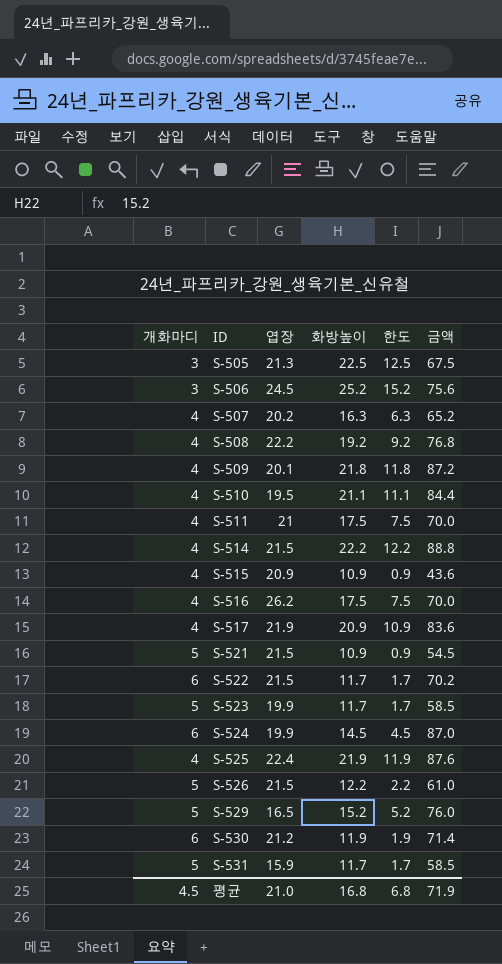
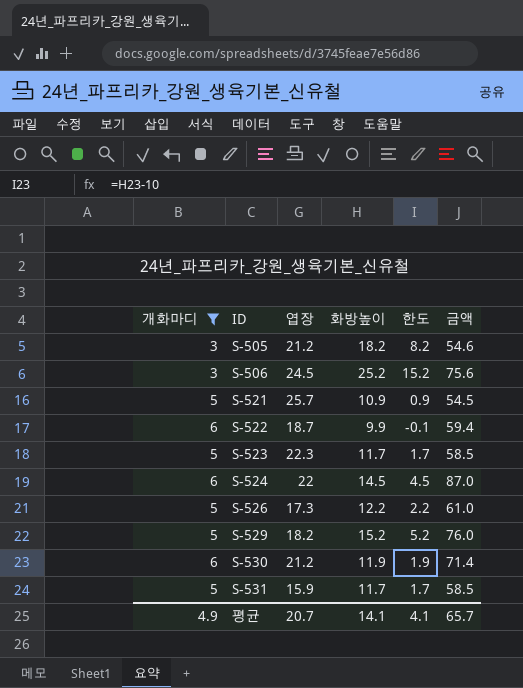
filter: none -> 개화마디 != 4
S-505 | 엽장: 21.3 -> 21.2
S-505 | 화방높이: 22.5 -> 18.2
S-505 | 한도: 12.5 -> 8.2
S-505 | 금액: 67.5 -> 54.6
S-521 | 엽장: 21.5 -> 25.7
S-522 | 엽장: 21.5 -> 18.7
S-522 | 화방높이: 11.7 -> 9.9
S-522 | 한도: 1.7 -> -0.1
S-522 | 금액: 70.2 -> 59.4
S-523 | 엽장: 19.9 -> 22.3
S-524 | 엽장: 19.9 -> 22
S-526 | 엽장: 21.5 -> 17.3
S-529 | 엽장: 16.5 -> 18.2
평균 | 개화마디: 4.5 -> 4.9
평균 | 엽장: 21.0 -> 20.7
평균 | 화방높이: 16.8 -> 14.1
평균 | 한도: 6.8 -> 4.1
평균 | 금액: 71.9 -> 65.7

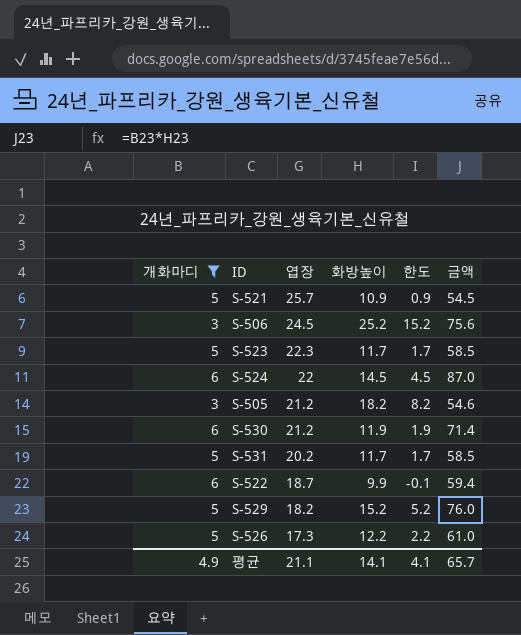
row order: ID ascending -> 엽장 descending
S-531 | 엽장: 15.9 -> 20.2
평균 | 엽장: 20.7 -> 21.1

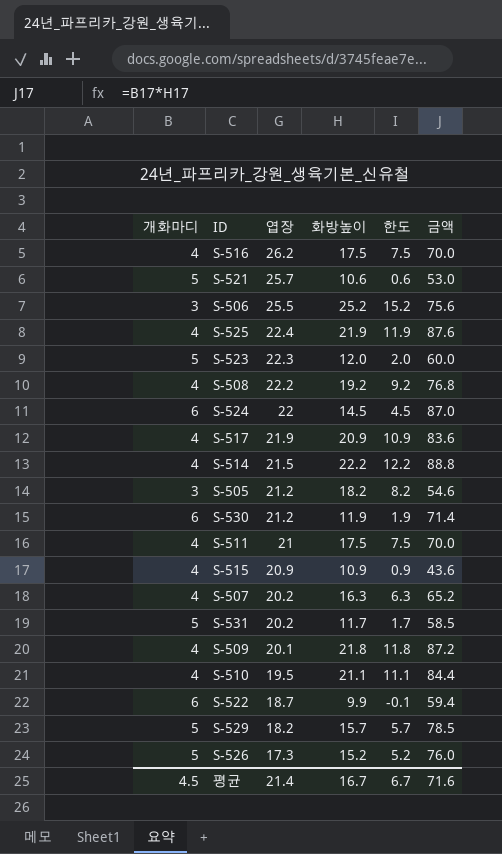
filter: 개화마디 != 4 -> none
S-521 | 화방높이: 10.9 -> 10.6
S-521 | 한도: 0.9 -> 0.6
S-521 | 금액: 54.5 -> 53.0
S-506 | 엽장: 24.5 -> 25.5
S-523 | 화방높이: 11.7 -> 12.0
S-523 | 한도: 1.7 -> 2.0
S-523 | 금액: 58.5 -> 60.0
S-529 | 화방높이: 15.2 -> 15.7
S-529 | 한도: 5.2 -> 5.7
S-529 | 금액: 76.0 -> 78.5
S-526 | 화방높이: 12.2 -> 15.2
S-526 | 한도: 2.2 -> 5.2
S-526 | 금액: 61.0 -> 76.0
평균 | 개화마디: 4.9 -> 4.5
평균 | 엽장: 21.1 -> 21.4
평균 | 화방높이: 14.1 -> 16.7
평균 | 한도: 4.1 -> 6.7
평균 | 금액: 65.7 -> 71.6

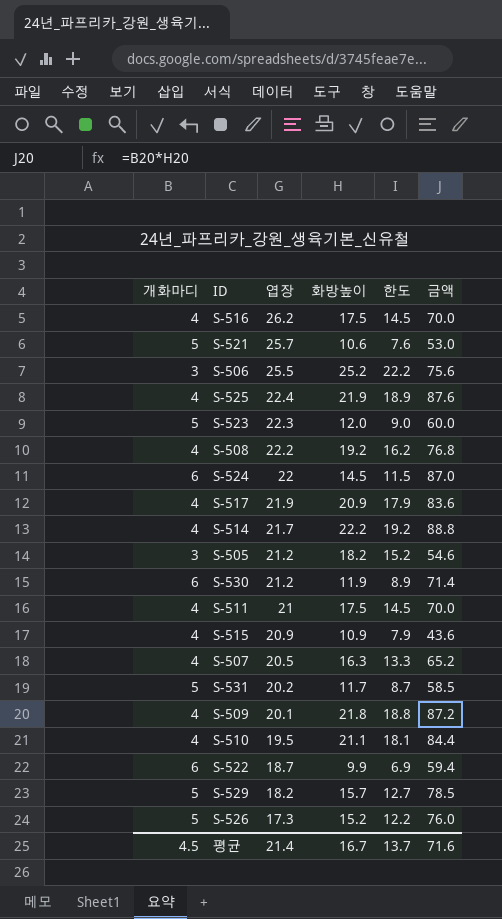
column 한도 | formula: [화방높이] - 10 -> [화방높이] - 3
S-514 | 엽장: 21.5 -> 21.7
S-507 | 엽장: 20.2 -> 20.5
평균 | 한도: 6.7 -> 13.7

